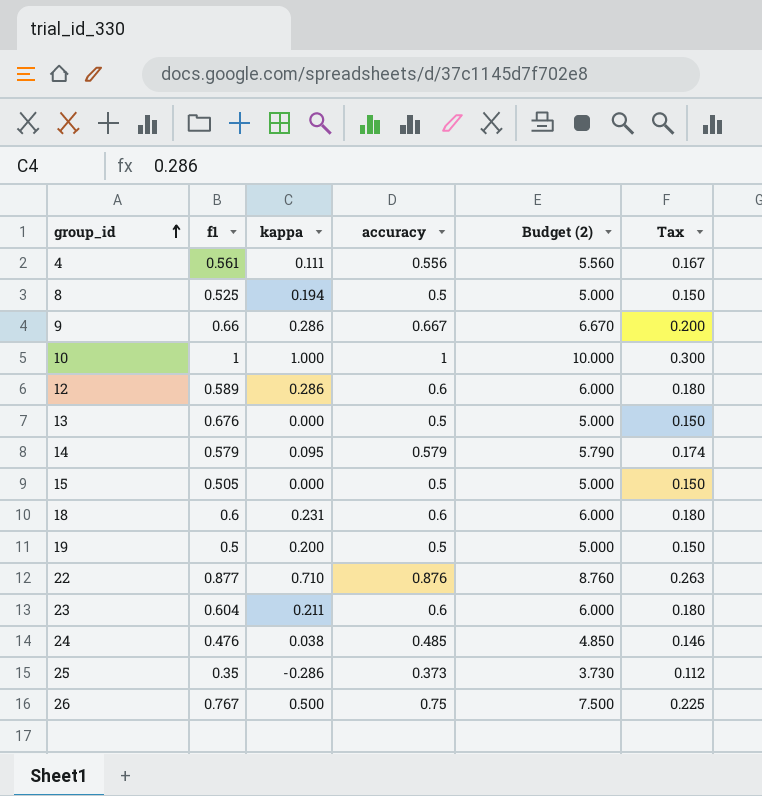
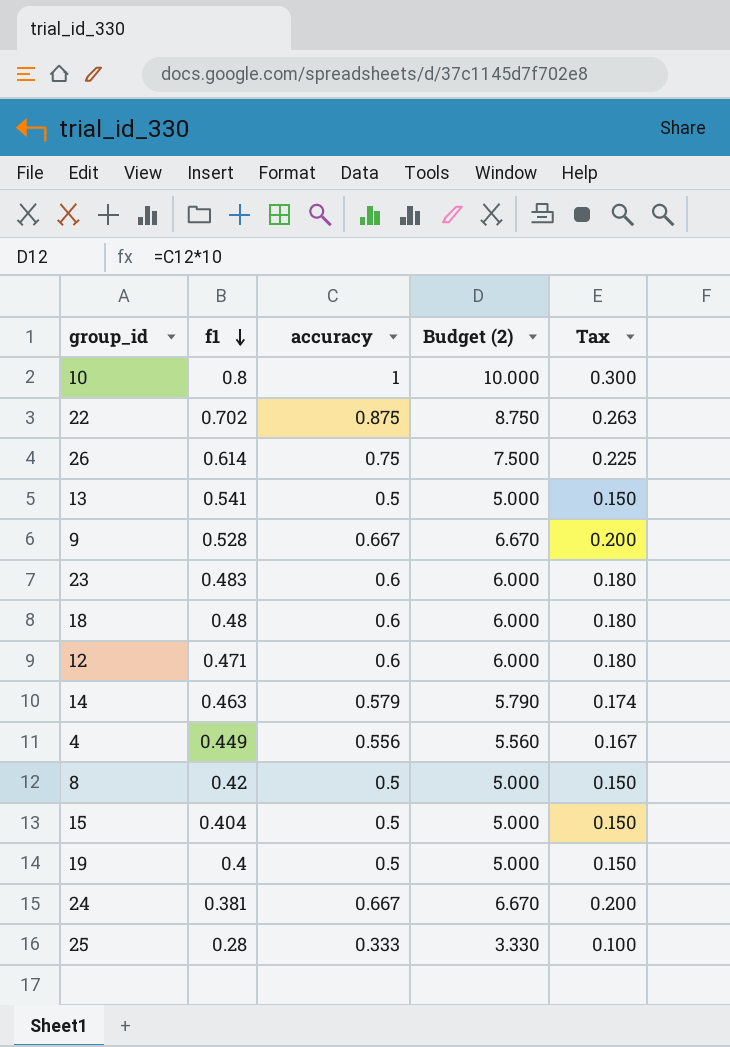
row order: group_id ascending -> f1 descending
column kappa | position: 3 -> none
10 | f1: 1 -> 0.8
22 | f1: 0.877 -> 0.702
22 | accuracy: 0.876 -> 0.875
22 | Budget (2): 8.760 -> 8.750
26 | f1: 0.767 -> 0.614
13 | f1: 0.676 -> 0.541
9 | f1: 0.66 -> 0.528
23 | f1: 0.604 -> 0.483
18 | f1: 0.6 -> 0.48
12 | f1: 0.589 -> 0.471
14 | f1: 0.579 -> 0.463
4 | f1: 0.561 -> 0.449
8 | f1: 0.525 -> 0.42
15 | f1: 0.505 -> 0.404
19 | f1: 0.5 -> 0.4
24 | f1: 0.476 -> 0.381
24 | accuracy: 0.485 -> 0.667
24 | Budget (2): 4.850 -> 6.670
24 | Tax: 0.146 -> 0.200
25 | f1: 0.35 -> 0.28
25 | accuracy: 0.373 -> 0.333
25 | Budget (2): 3.730 -> 3.330
25 | Tax: 0.112 -> 0.100

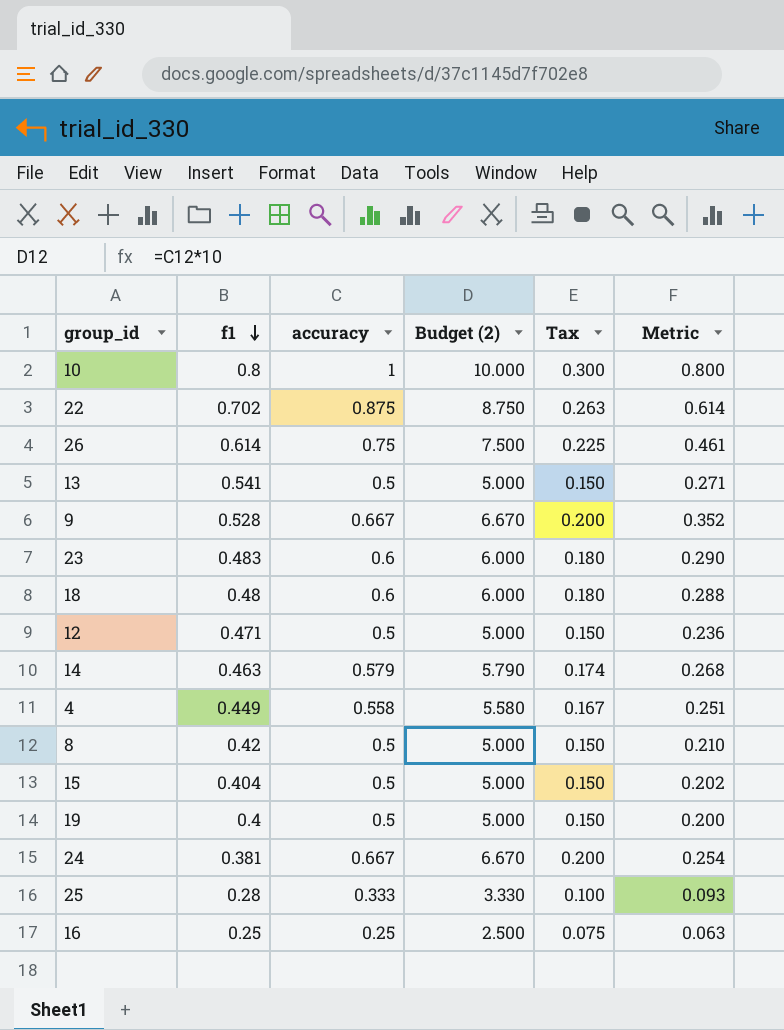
column Metric | formula: none -> [f1] * [accuracy]
12 | accuracy: 0.6 -> 0.5
12 | Budget (2): 6.000 -> 5.000
12 | Tax: 0.180 -> 0.150
4 | accuracy: 0.556 -> 0.558
4 | Budget (2): 5.560 -> 5.580
row 16: none -> 0.25 | 0.25 | 2.500 | 0.075 | 0.063

